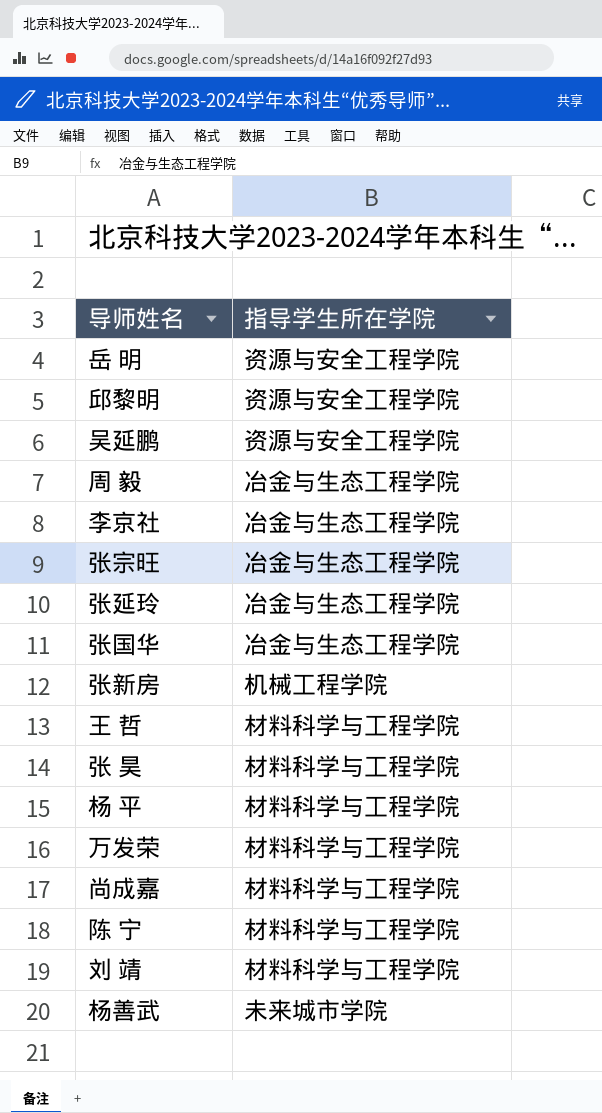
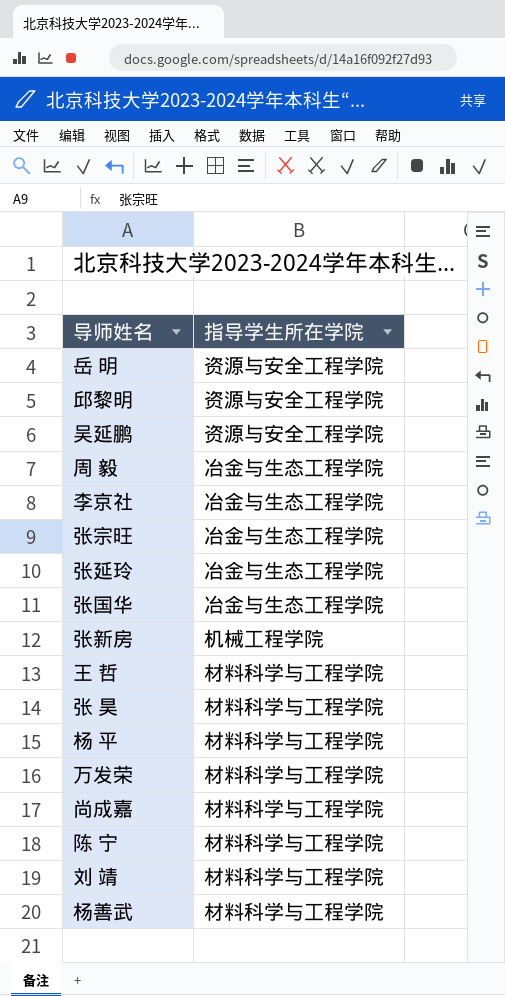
杨善武 | 指导学生所在学院: 未来城市学院 -> 材料科学与工程学院

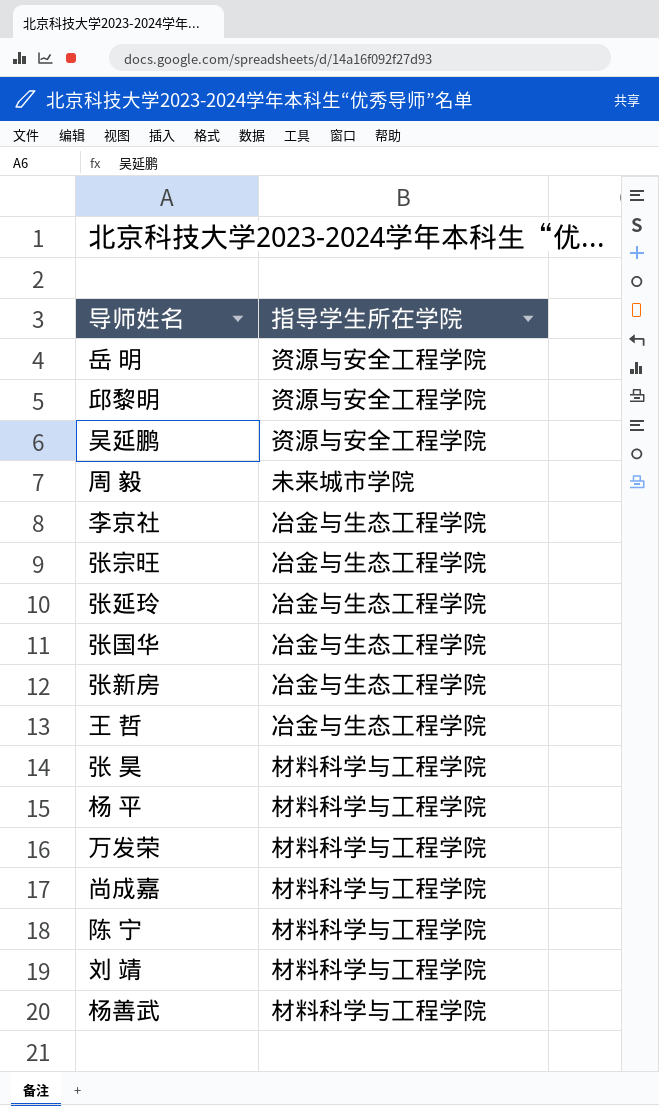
周 毅 | 指导学生所在学院: 冶金与生态工程学院 -> 未来城市学院
张新房 | 指导学生所在学院: 机械工程学院 -> 冶金与生态工程学院
王 哲 | 指导学生所在学院: 材料科学与工程学院 -> 冶金与生态工程学院

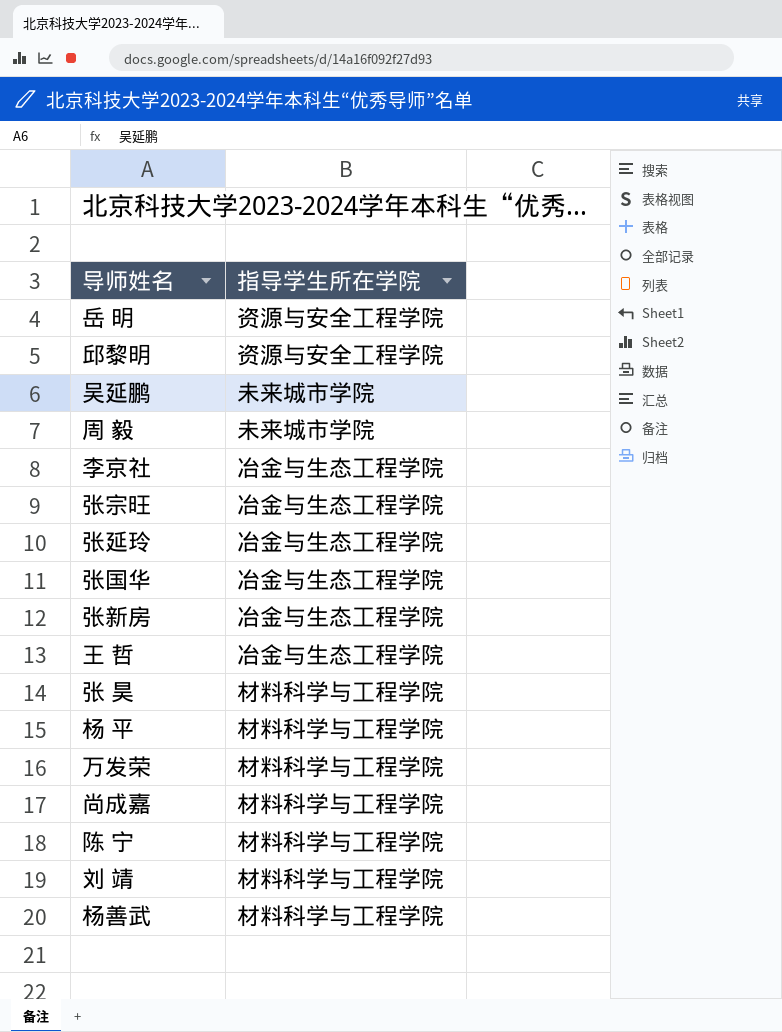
吴延鹏 | 指导学生所在学院: 资源与安全工程学院 -> 未来城市学院

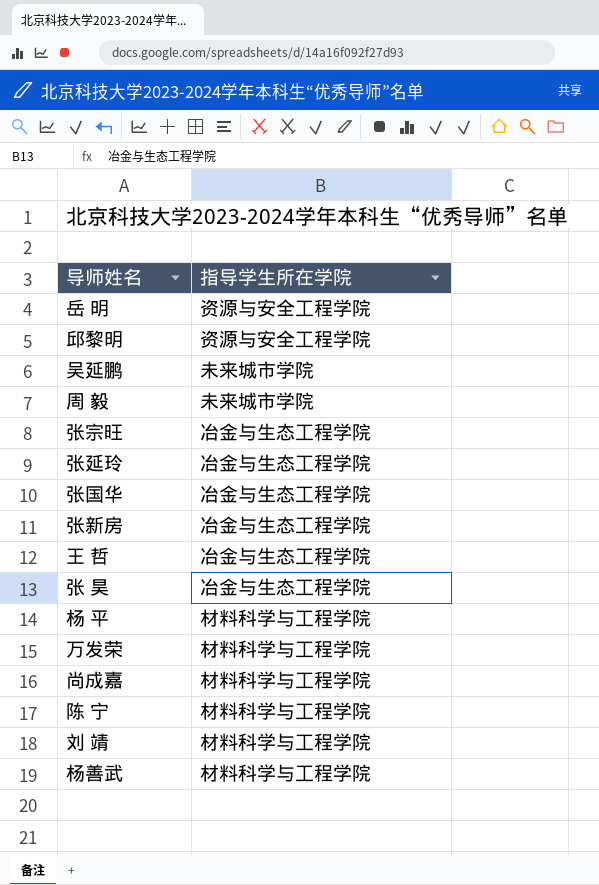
row 李京社: 冶金与生态工程学院 -> none
张 昊 | 指导学生所在学院: 材料科学与工程学院 -> 冶金与生态工程学院

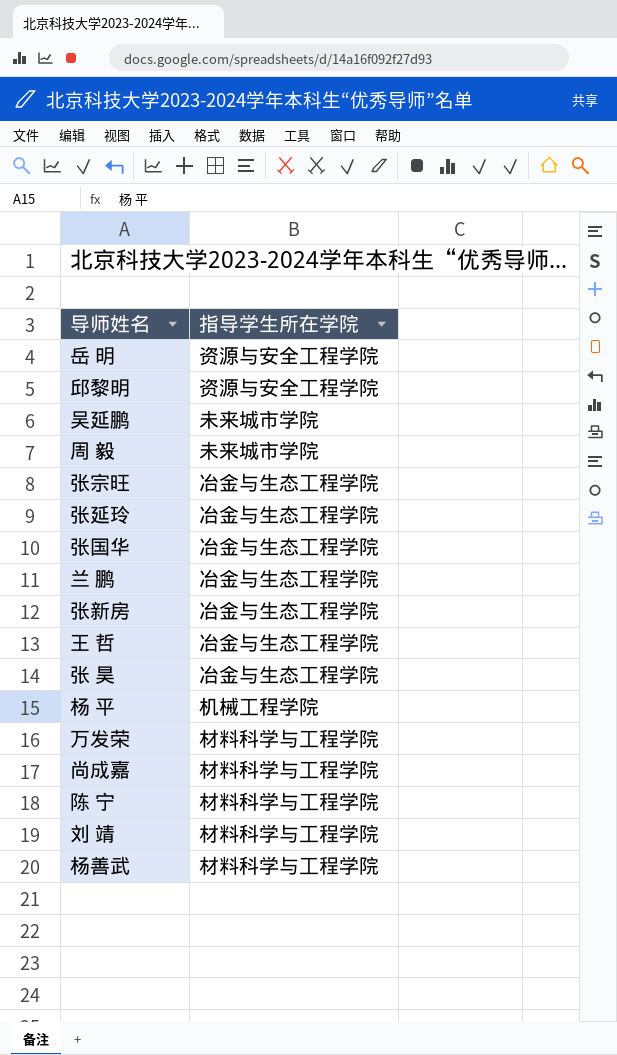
row 兰 鹏: none -> 冶金与生态工程学院
杨 平 | 指导学生所在学院: 材料科学与工程学院 -> 机械工程学院

